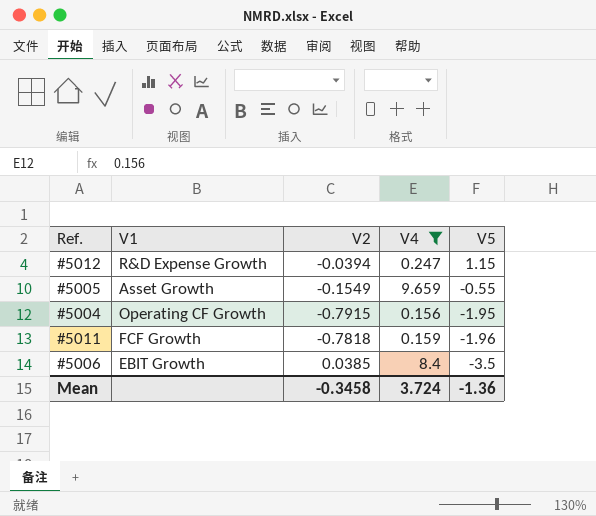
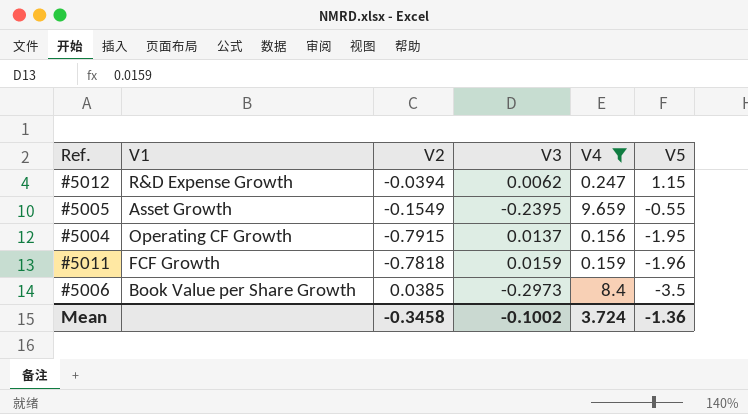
column V3 | position: none -> 4
#5006 | V1: EBIT Growth -> Book Value per Share Growth

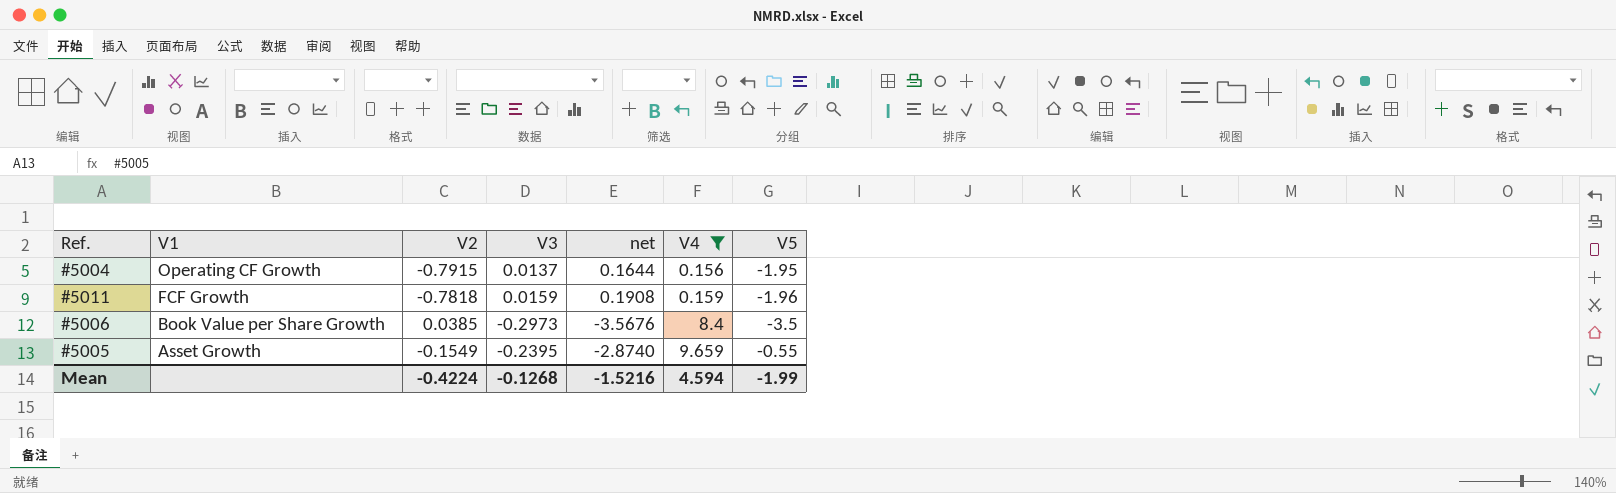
row order: V5 descending -> V1 descending
column net | formula: none -> [V3] * 12
row #5012: R&D Expense Growth | -0.0394 | 0.0062 | 0.247 | 1.15 -> none
Mean | V2: -0.3458 -> -0.4224
Mean | V3: -0.1002 -> -0.1268
Mean | V4: 3.724 -> 4.594
Mean | V5: -1.36 -> -1.99

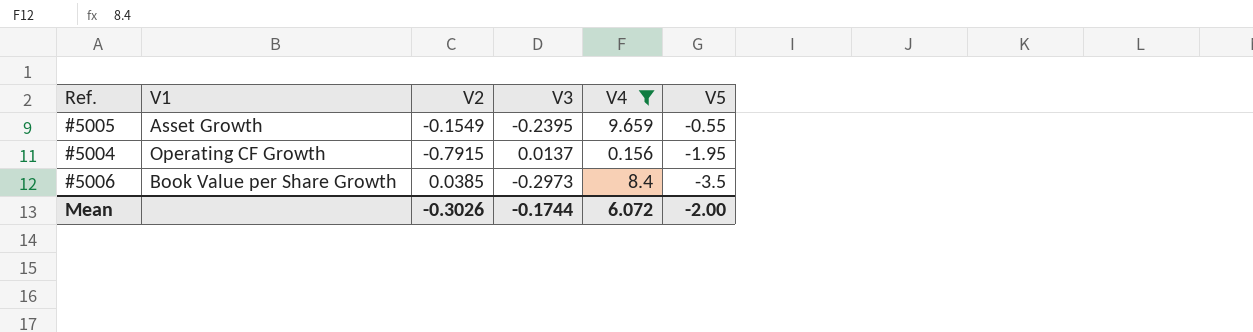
row order: V1 descending -> V5 descending
column net | formula: [V3] * 12 -> none
row #5011: FCF Growth | -0.7818 | 0.0159 | 0.1908 | 0.159 | -1.96 -> none
Mean | V2: -0.4224 -> -0.3026
Mean | V3: -0.1268 -> -0.1744
Mean | V4: 4.594 -> 6.072
Mean | V5: -1.99 -> -2.00

